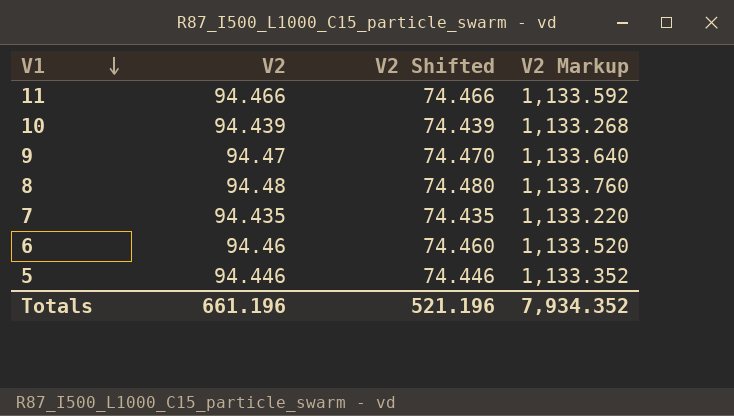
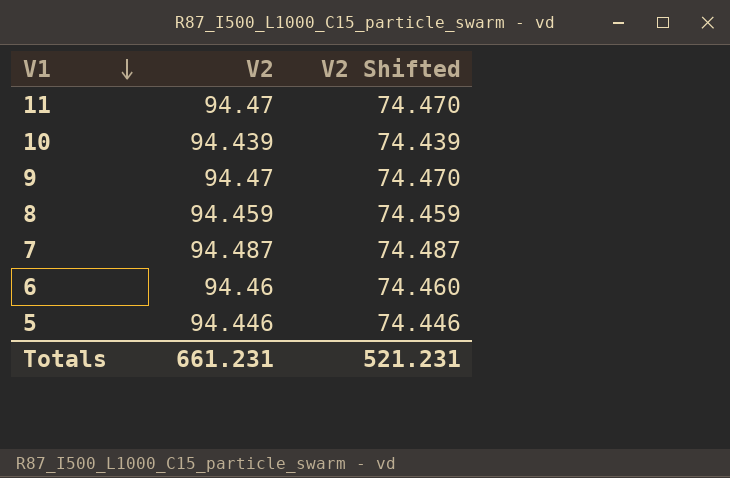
column V2 Markup | formula: [V2] * 12 -> none
11 | V2: 94.466 -> 94.47
11 | V2 Shifted: 74.466 -> 74.470
8 | V2: 94.48 -> 94.459
8 | V2 Shifted: 74.480 -> 74.459
7 | V2: 94.435 -> 94.487
7 | V2 Shifted: 74.435 -> 74.487
Totals | V2: 661.196 -> 661.231
Totals | V2 Shifted: 521.196 -> 521.231

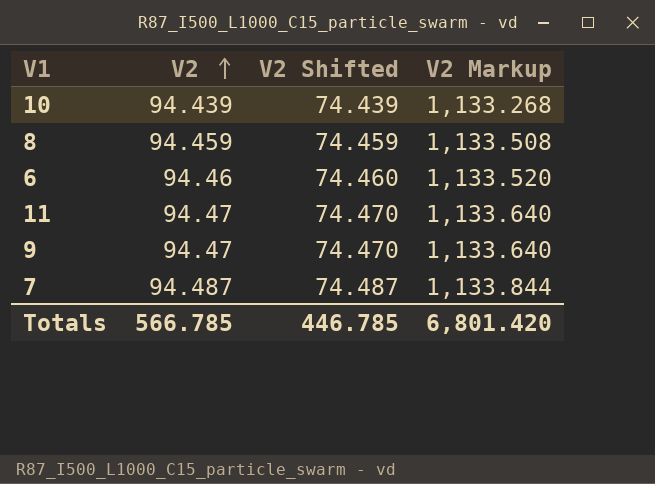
row order: V1 descending -> V2 ascending
column V2 Markup | formula: none -> [V2] * 12
row 5: 94.446 | 74.446 -> none
Totals | V2: 661.231 -> 566.785
Totals | V2 Shifted: 521.231 -> 446.785

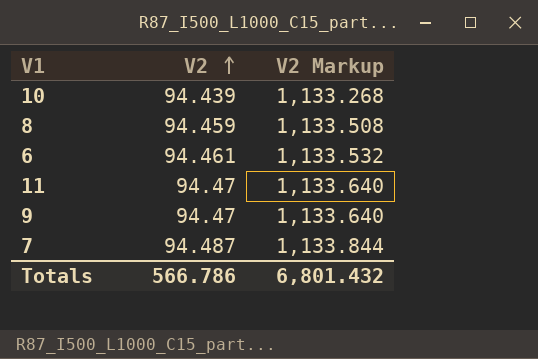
column V2 Shifted | formula: [V2] - 20 -> none
6 | V2: 94.46 -> 94.461
6 | V2 Markup: 1,133.520 -> 1,133.532
Totals | V2: 566.785 -> 566.786
Totals | V2 Markup: 6,801.420 -> 6,801.432

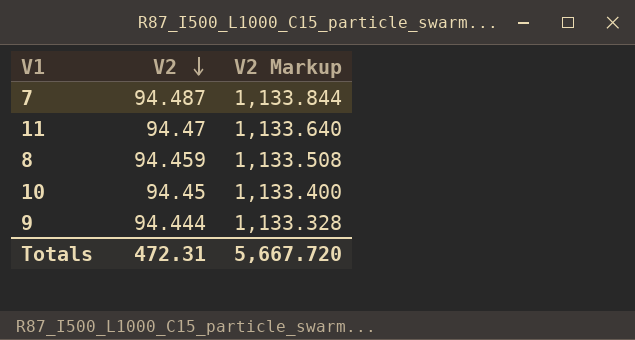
row order: V2 ascending -> V2 descending
row 6: 94.461 | 1,133.532 -> none
10 | V2: 94.439 -> 94.45
10 | V2 Markup: 1,133.268 -> 1,133.400
9 | V2: 94.47 -> 94.444
9 | V2 Markup: 1,133.640 -> 1,133.328
Totals | V2: 566.786 -> 472.31
Totals | V2 Markup: 6,801.432 -> 5,667.720

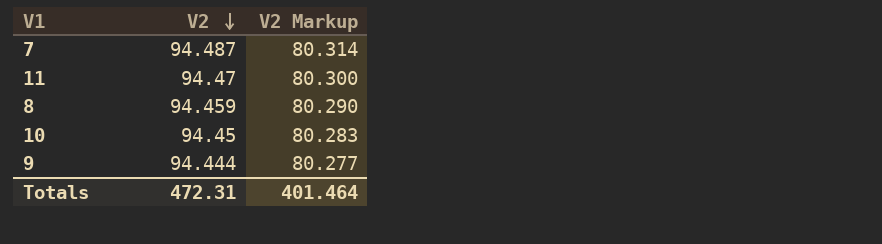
column V2 Markup | formula: [V2] * 12 -> [V2] * 0.85
Totals | V2 Markup: 5,667.720 -> 401.464

